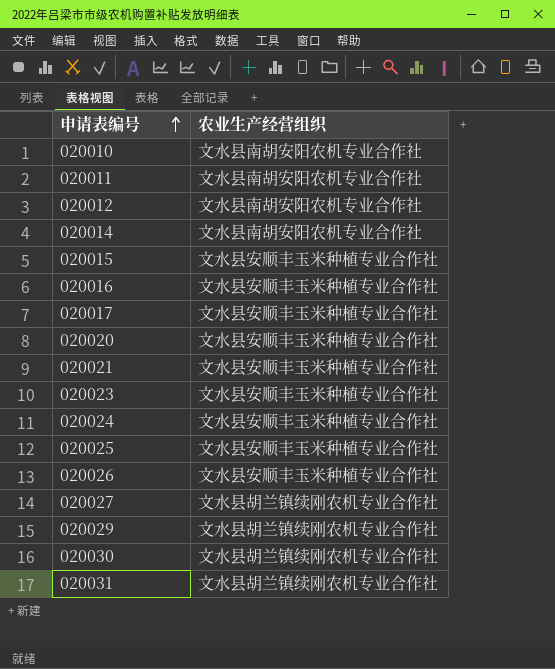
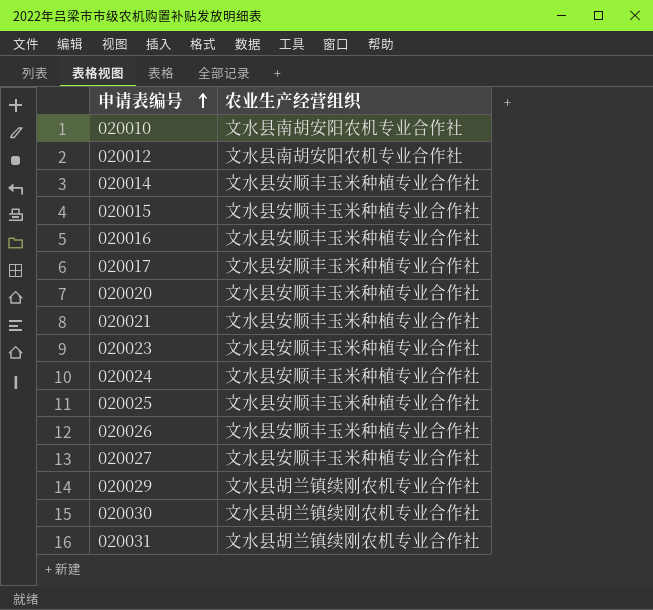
row 020011: 文水县南胡安阳农机专业合作社 -> none
020014 | 农业生产经营组织: 文水县南胡安阳农机专业合作社 -> 文水县安顺丰玉米种植专业合作社
020027 | 农业生产经营组织: 文水县胡兰镇续刚农机专业合作社 -> 文水县安顺丰玉米种植专业合作社

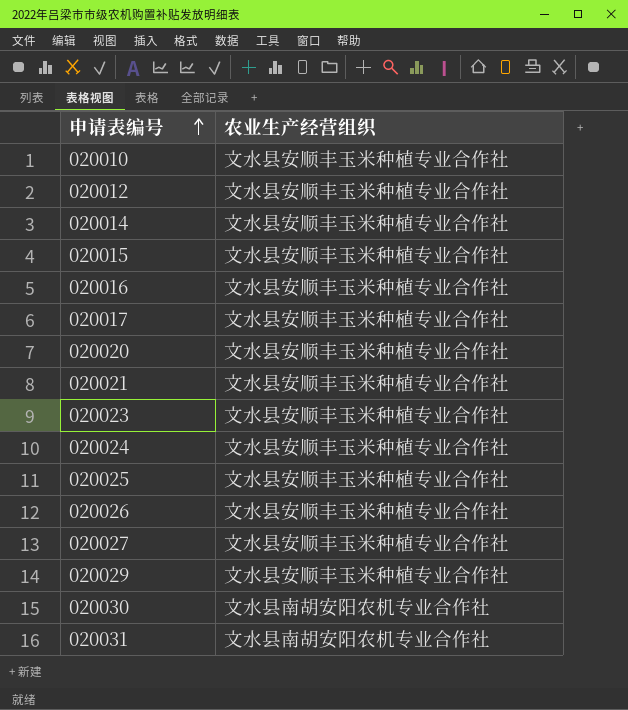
020010 | 农业生产经营组织: 文水县南胡安阳农机专业合作社 -> 文水县安顺丰玉米种植专业合作社
020012 | 农业生产经营组织: 文水县南胡安阳农机专业合作社 -> 文水县安顺丰玉米种植专业合作社
020029 | 农业生产经营组织: 文水县胡兰镇续刚农机专业合作社 -> 文水县安顺丰玉米种植专业合作社
020030 | 农业生产经营组织: 文水县胡兰镇续刚农机专业合作社 -> 文水县南胡安阳农机专业合作社
020031 | 农业生产经营组织: 文水县胡兰镇续刚农机专业合作社 -> 文水县南胡安阳农机专业合作社

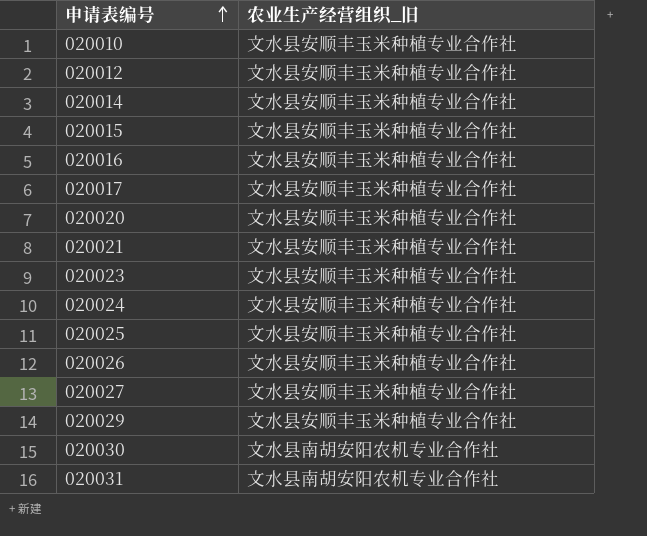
column name: 农业生产经营组织 -> 农业生产经营组织_旧

